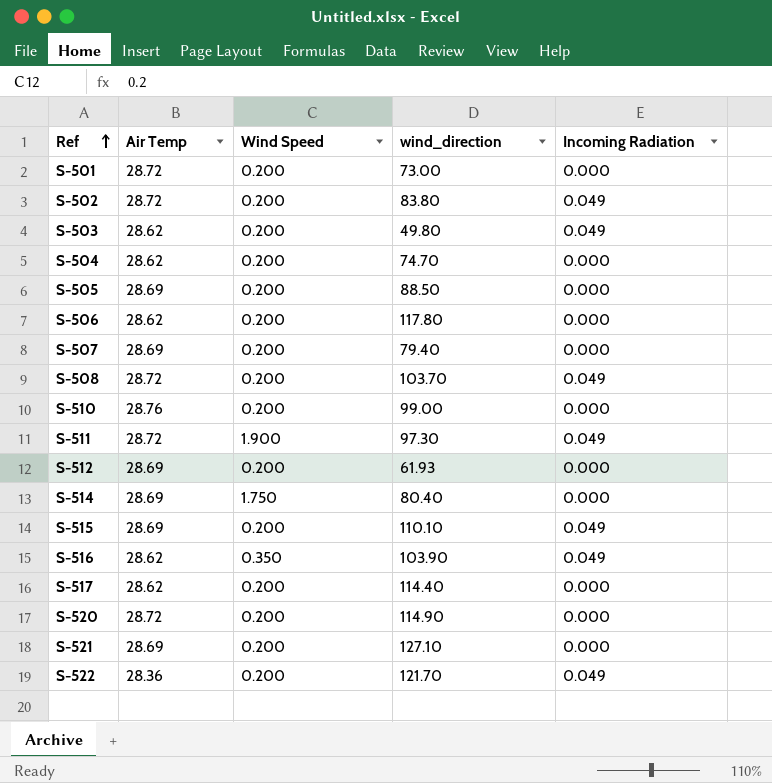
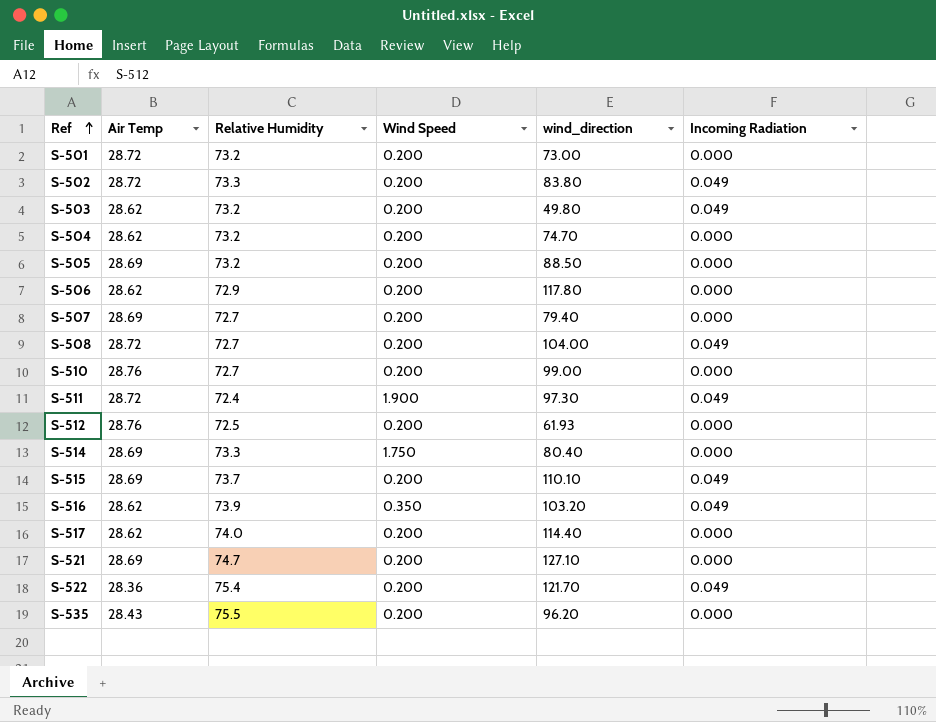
column Relative Humidity | position: none -> 3
row S-520: 28.72 | 0.200 | 114.90 | 0.000 -> none
S-508 | wind_direction: 103.70 -> 104.00
S-512 | Air Temp: 28.69 -> 28.76
S-516 | wind_direction: 103.90 -> 103.20
row S-535: none -> 28.43 | 75.5 | 0.200 | 96.20 | 0.000

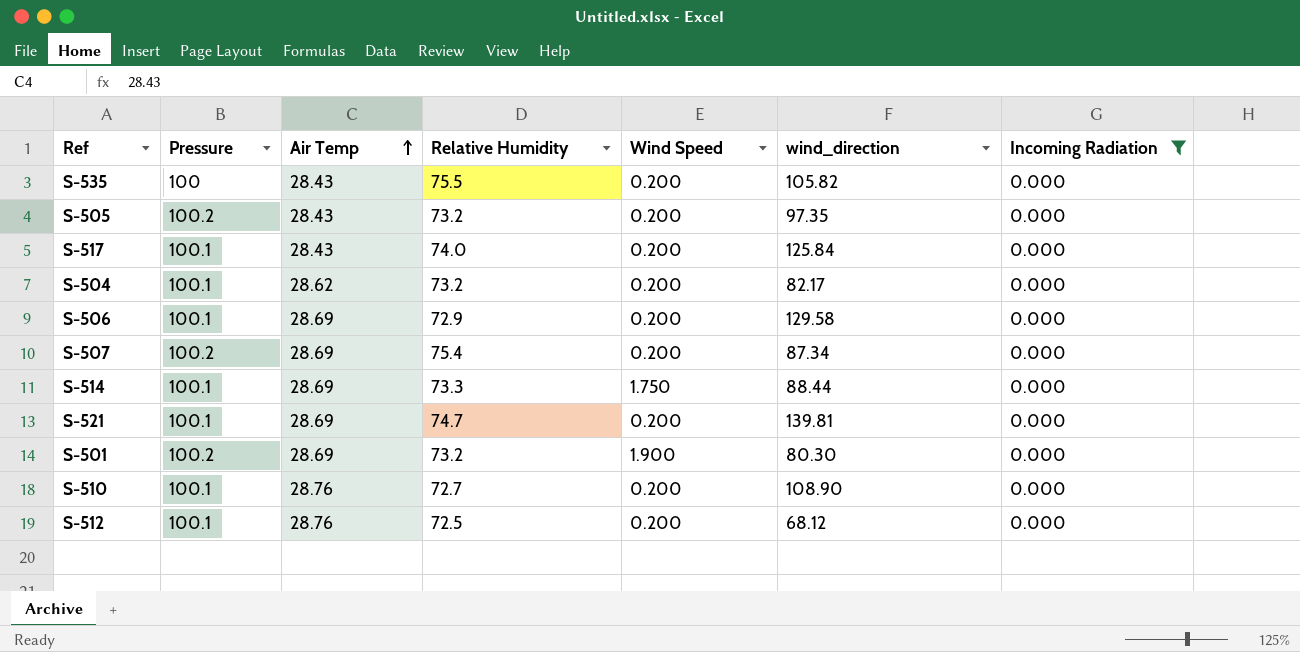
filter: none -> Incoming Radiation = 0.000
row order: Ref ascending -> Air Temp ascending
column Pressure | position: none -> 2
S-535 | wind_direction: 96.20 -> 105.82
S-505 | Air Temp: 28.69 -> 28.43
S-505 | wind_direction: 88.50 -> 97.35
S-517 | Air Temp: 28.62 -> 28.43
S-517 | wind_direction: 114.40 -> 125.84
S-504 | wind_direction: 74.70 -> 82.17
S-506 | Air Temp: 28.62 -> 28.69
S-506 | wind_direction: 117.80 -> 129.58
S-507 | Relative Humidity: 72.7 -> 75.4
S-507 | wind_direction: 79.40 -> 87.34
S-514 | wind_direction: 80.40 -> 88.44
S-521 | wind_direction: 127.10 -> 139.81
S-501 | Air Temp: 28.72 -> 28.69
S-501 | Wind Speed: 0.200 -> 1.900
S-501 | wind_direction: 73.00 -> 80.30
S-510 | wind_direction: 99.00 -> 108.90
S-512 | wind_direction: 61.93 -> 68.12

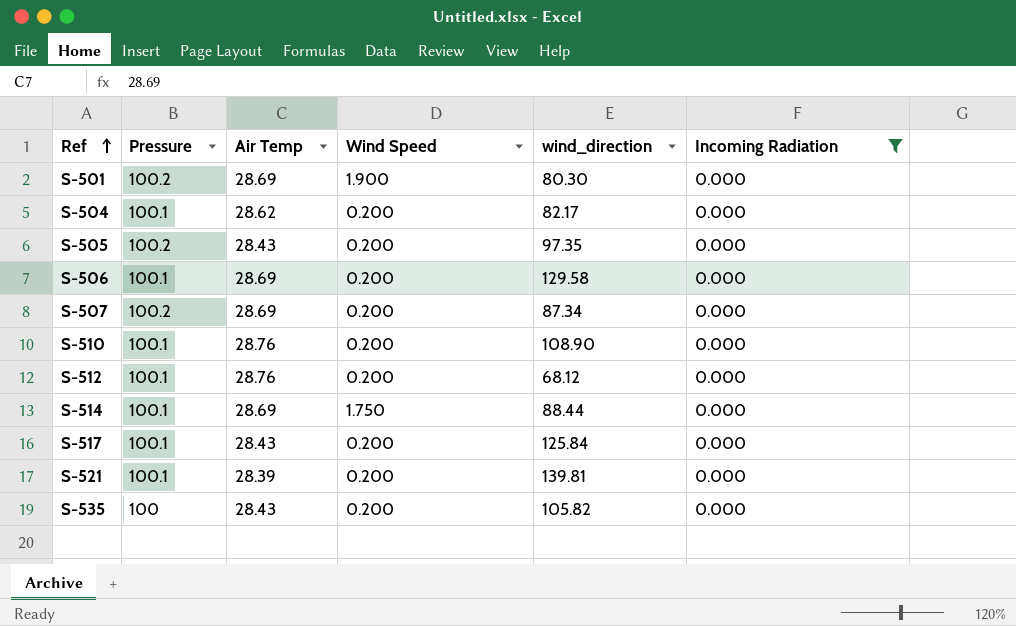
row order: Air Temp ascending -> Ref ascending
column Relative Humidity | position: 4 -> none
S-521 | Air Temp: 28.69 -> 28.39

